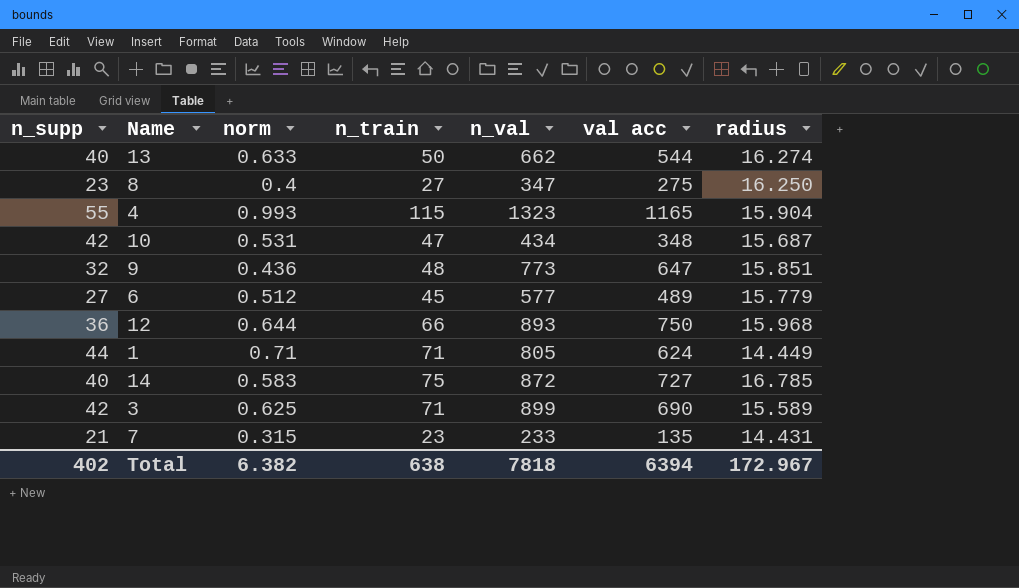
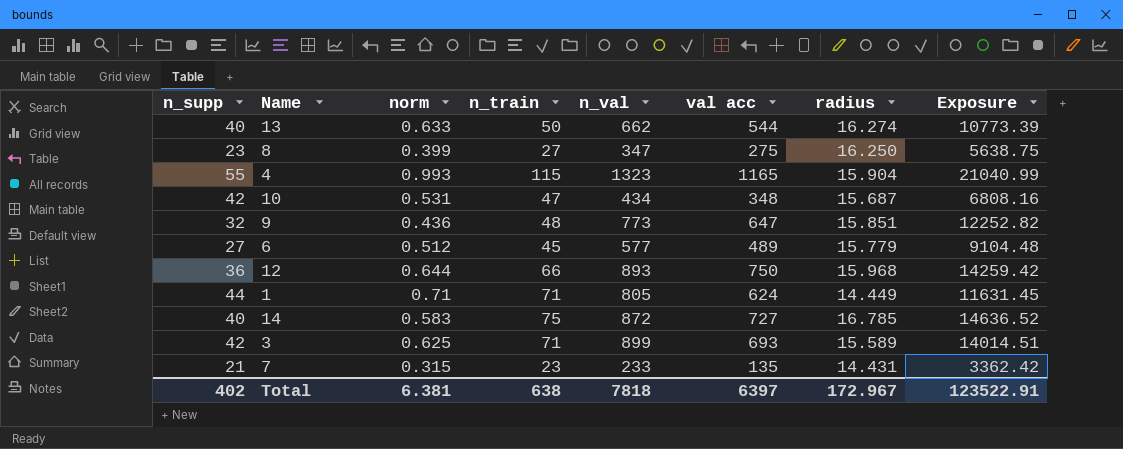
column Exposure | formula: none -> [n_val] * [radius]
8 | norm: 0.4 -> 0.399
3 | val acc: 690 -> 693
Total | norm: 6.382 -> 6.381
Total | val acc: 6394 -> 6397

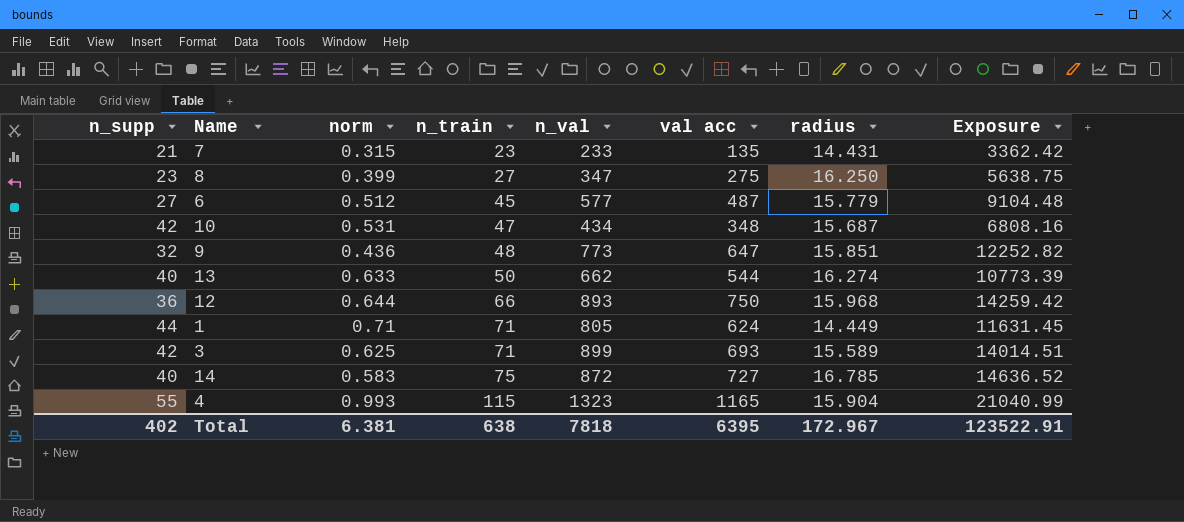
row order: none -> n_train ascending
6 | val acc: 489 -> 487
Total | val acc: 6397 -> 6395

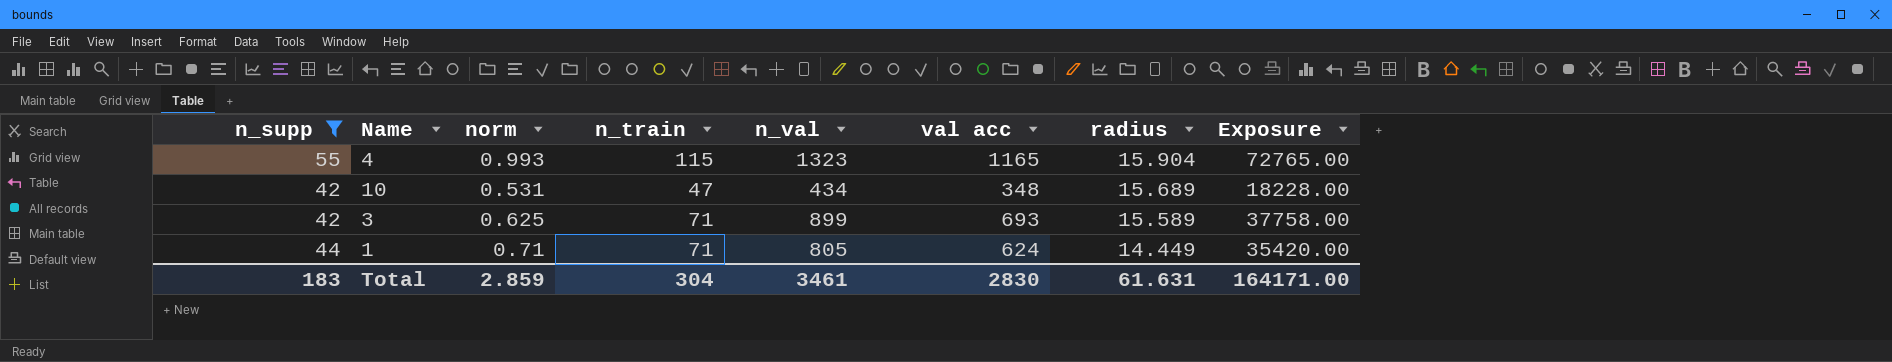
filter: none -> n_supp >= 42
row order: n_train ascending -> radius descending
column Exposure | formula: [n_val] * [radius] -> [n_supp] * [n_val]
10 | radius: 15.687 -> 15.689
Total | n_supp: 402 -> 183
Total | norm: 6.381 -> 2.859
Total | n_train: 638 -> 304
Total | n_val: 7818 -> 3461
Total | val acc: 6395 -> 2830
Total | radius: 172.967 -> 61.631
Total | Exposure: 123522.91 -> 164171.00

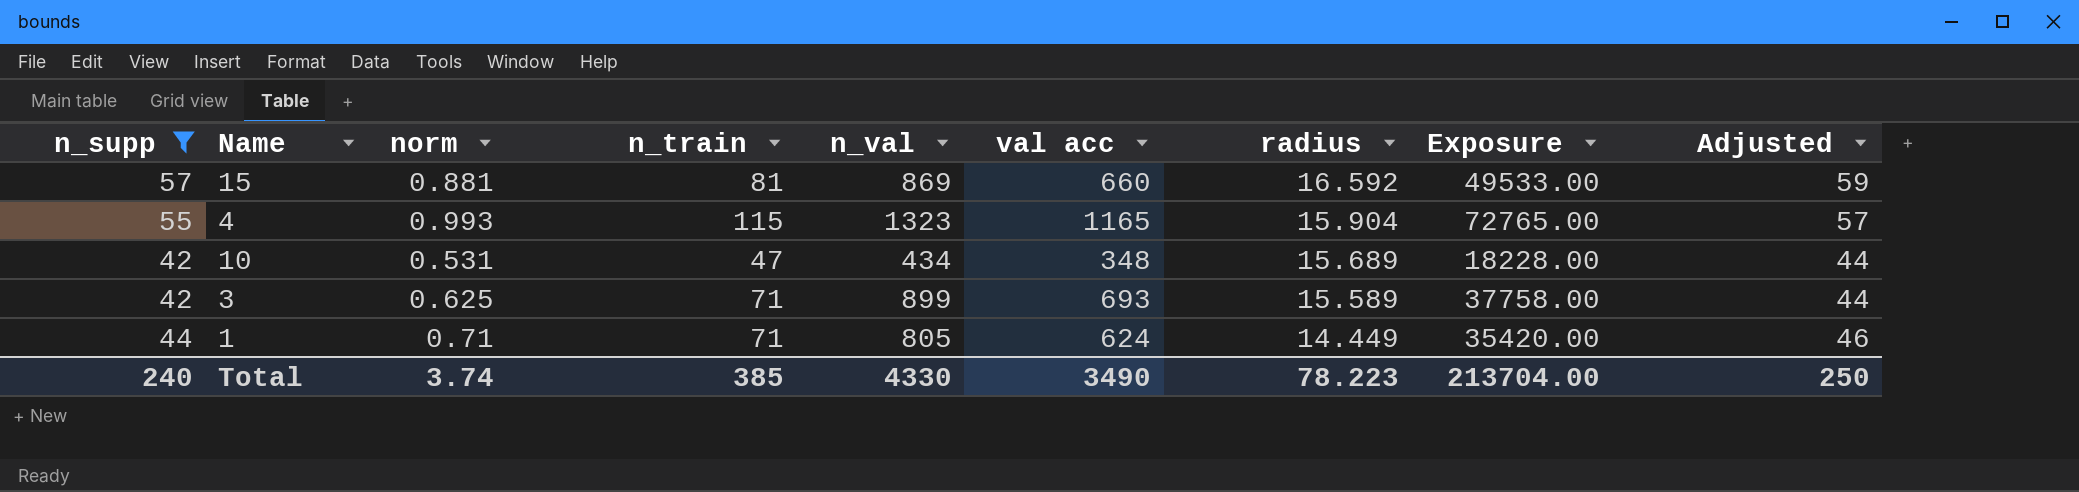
column Adjusted | formula: none -> [n_supp] + 2
row 15: none -> 57 | 0.881 | 81 | 869 | 660 | 16.592 | 49533.00 | 59
Total | n_supp: 183 -> 240
Total | norm: 2.859 -> 3.74
Total | n_train: 304 -> 385
Total | n_val: 3461 -> 4330
Total | val acc: 2830 -> 3490
Total | radius: 61.631 -> 78.223
Total | Exposure: 164171.00 -> 213704.00

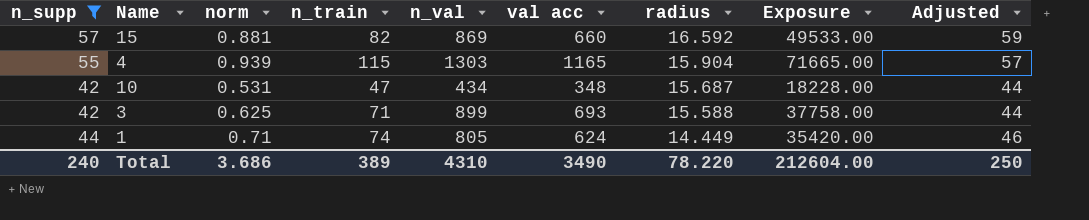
15 | n_train: 81 -> 82
4 | norm: 0.993 -> 0.939
4 | n_val: 1323 -> 1303
4 | Exposure: 72765.00 -> 71665.00
10 | radius: 15.689 -> 15.687
3 | radius: 15.589 -> 15.588
1 | n_train: 71 -> 74
Total | norm: 3.74 -> 3.686
Total | n_train: 385 -> 389
Total | n_val: 4330 -> 4310
Total | radius: 78.223 -> 78.220
Total | Exposure: 213704.00 -> 212604.00

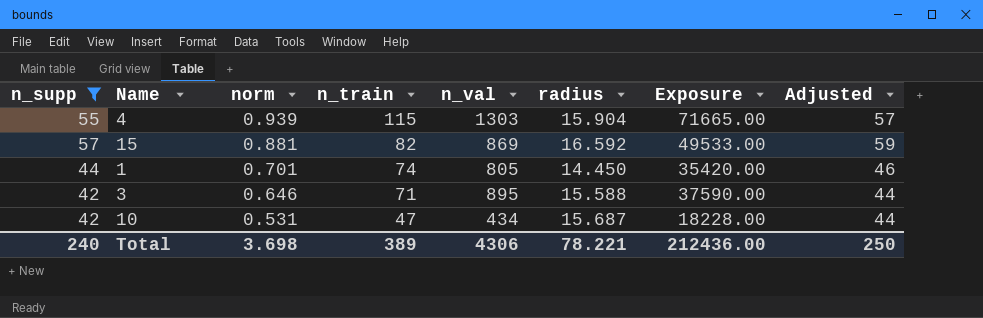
row order: radius descending -> norm descending
column val acc | position: 6 -> none
1 | norm: 0.71 -> 0.701
1 | radius: 14.449 -> 14.450
3 | norm: 0.625 -> 0.646
3 | n_val: 899 -> 895
3 | Exposure: 37758.00 -> 37590.00
Total | norm: 3.686 -> 3.698
Total | n_val: 4310 -> 4306
Total | radius: 78.220 -> 78.221
Total | Exposure: 212604.00 -> 212436.00

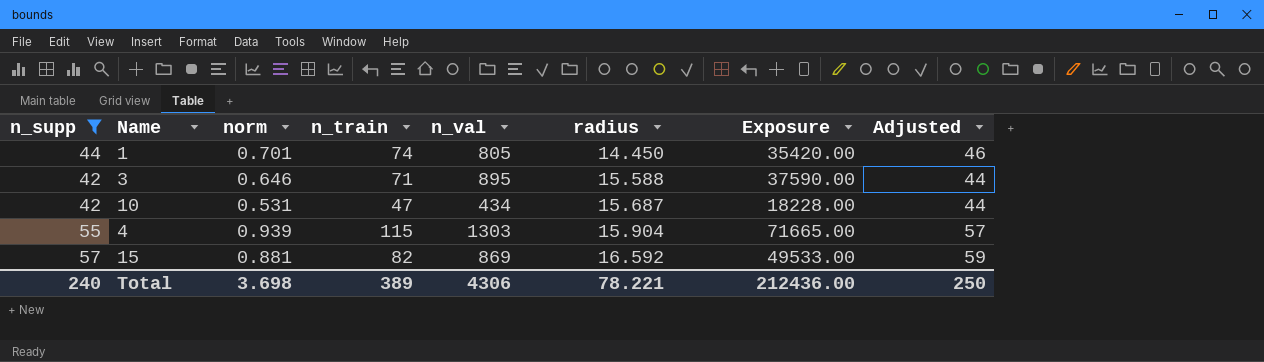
row order: norm descending -> radius ascending

